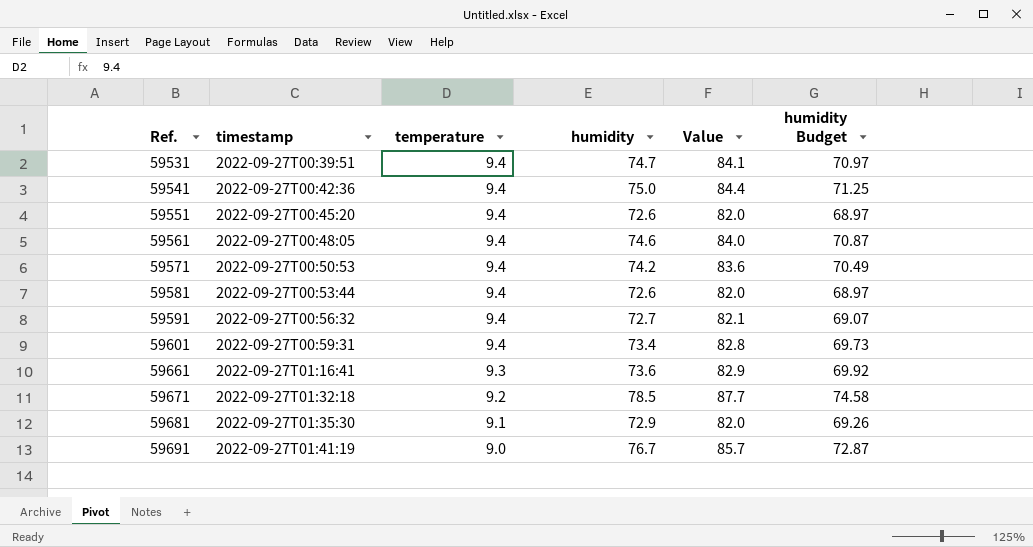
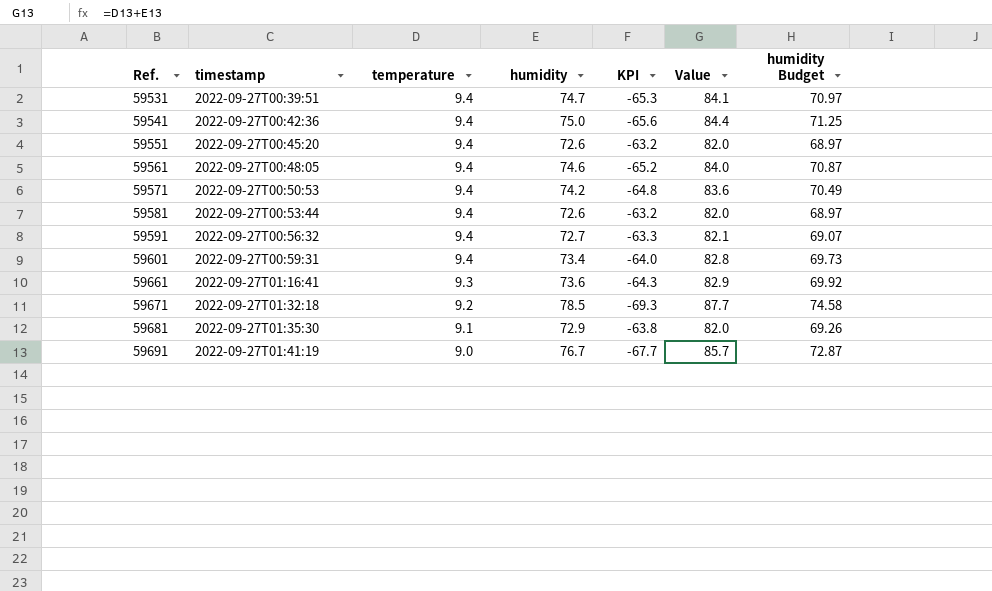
column KPI | formula: none -> [temperature] - [humidity]

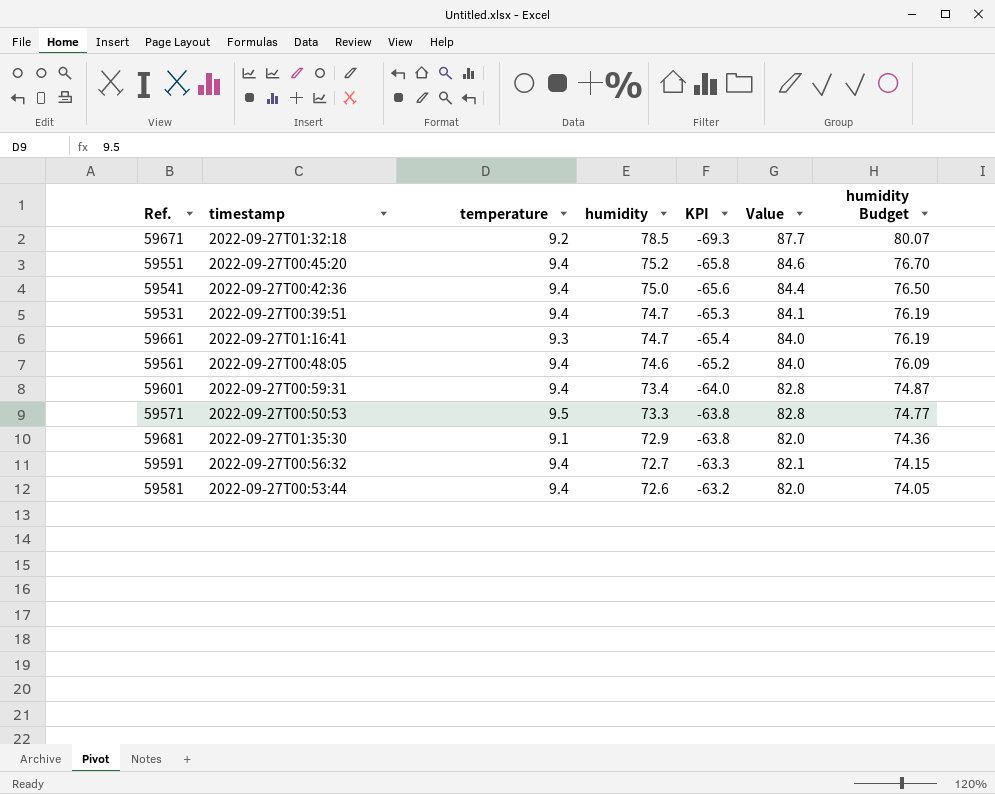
row order: Ref. ascending -> humidity descending
column humidity Budget | formula: [humidity] * 0.95 -> [humidity] * 1.02
row 59691: 2022-09-27T01:41:19 | 9.0 | 76.7 | -67.7 | 85.7 | 72.87 -> none
59551 | humidity: 72.6 -> 75.2
59551 | KPI: -63.2 -> -65.8
59551 | Value: 82.0 -> 84.6
59661 | humidity: 73.6 -> 74.7
59661 | KPI: -64.3 -> -65.4
59661 | Value: 82.9 -> 84.0
59571 | temperature: 9.4 -> 9.5
59571 | humidity: 74.2 -> 73.3
59571 | KPI: -64.8 -> -63.8
59571 | Value: 83.6 -> 82.8

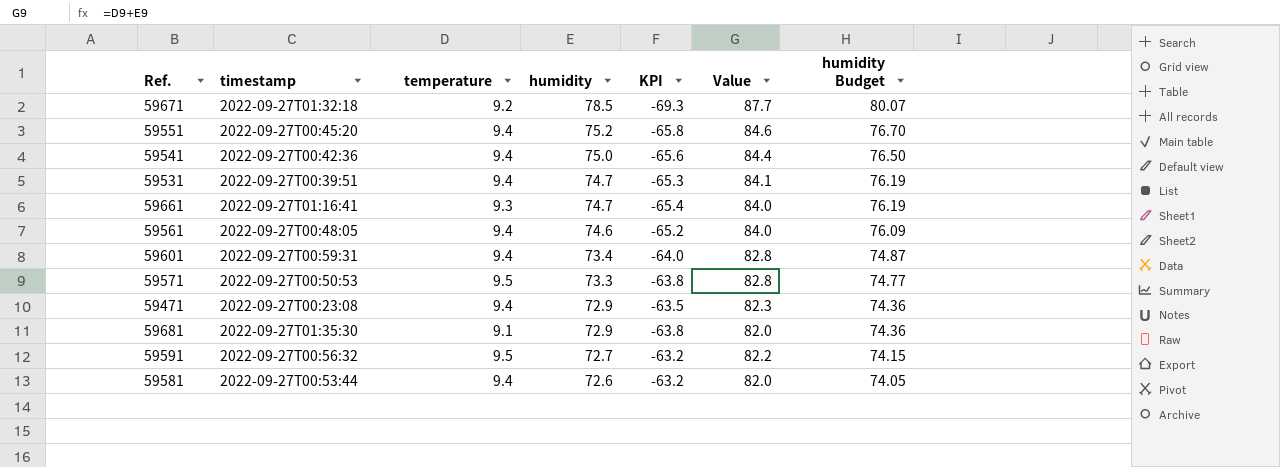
row 59471: none -> 2022-09-27T00:23:08 | 9.4 | 72.9 | -63.5 | 82.3 | 74.36
59591 | temperature: 9.4 -> 9.5
59591 | KPI: -63.3 -> -63.2
59591 | Value: 82.1 -> 82.2

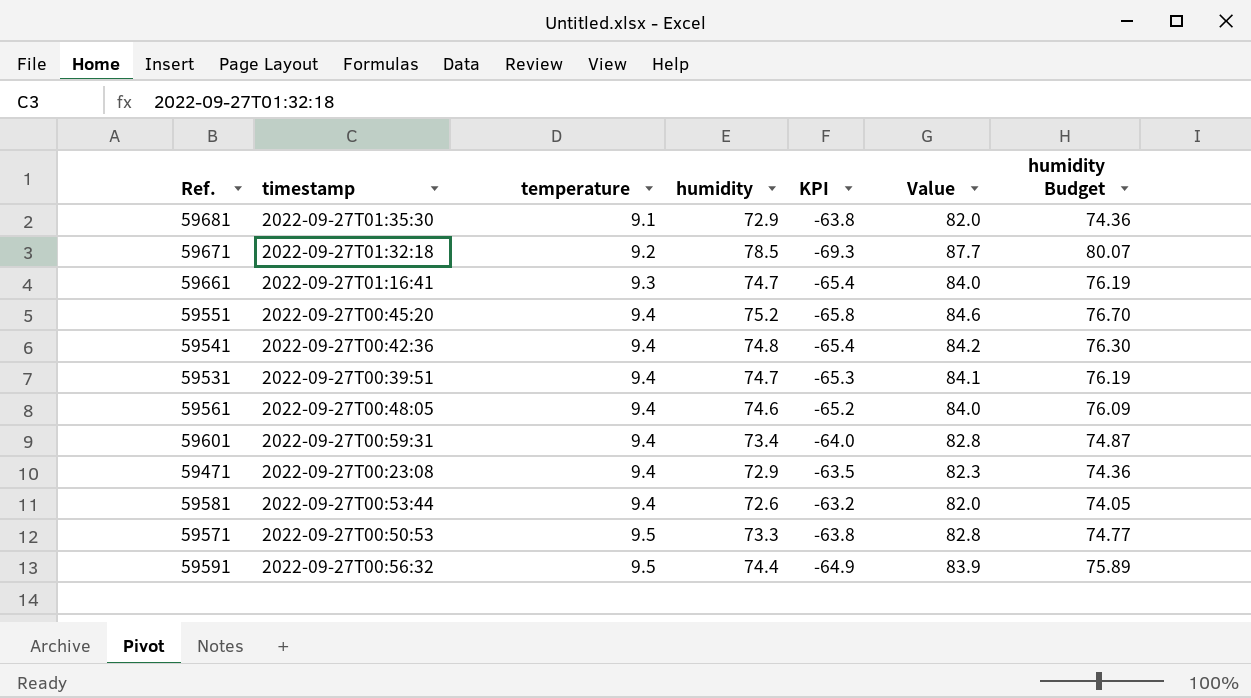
row order: humidity descending -> temperature ascending
59541 | humidity: 75.0 -> 74.8
59541 | KPI: -65.6 -> -65.4
59541 | Value: 84.4 -> 84.2
59541 | humidity Budget: 76.50 -> 76.30
59591 | humidity: 72.7 -> 74.4
59591 | KPI: -63.2 -> -64.9
59591 | Value: 82.2 -> 83.9
59591 | humidity Budget: 74.15 -> 75.89

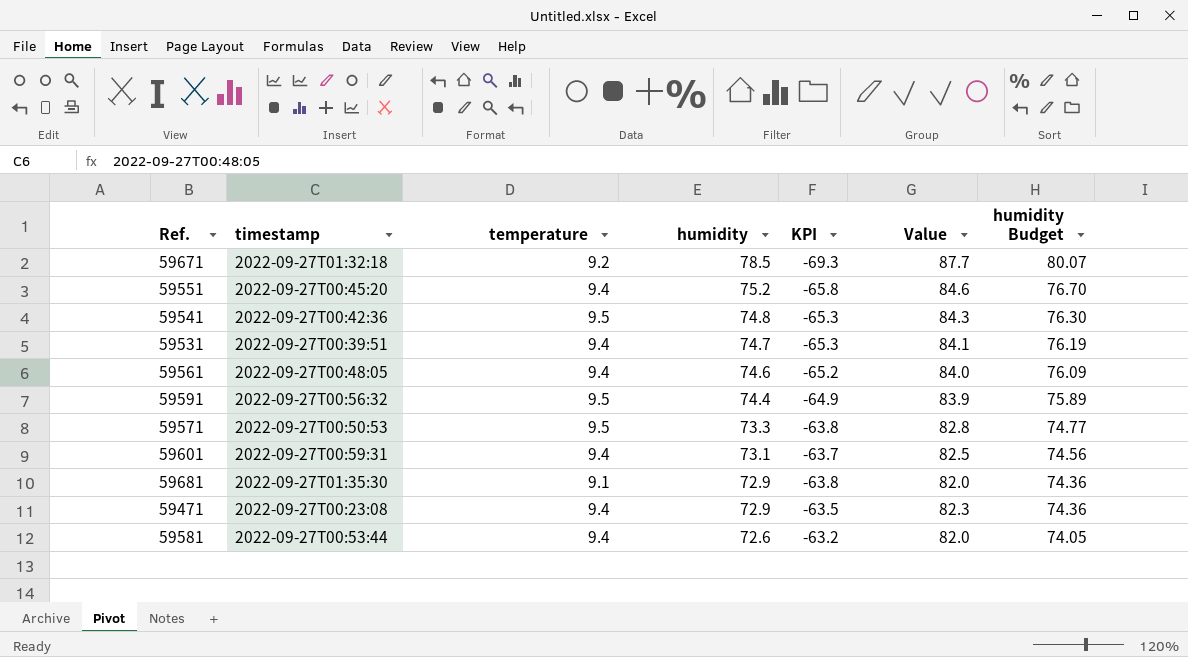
row order: temperature ascending -> humidity descending
row 59661: 2022-09-27T01:16:41 | 9.3 | 74.7 | -65.4 | 84.0 | 76.19 -> none
59541 | temperature: 9.4 -> 9.5
59541 | KPI: -65.4 -> -65.3
59541 | Value: 84.2 -> 84.3
59601 | humidity: 73.4 -> 73.1
59601 | KPI: -64.0 -> -63.7
59601 | Value: 82.8 -> 82.5
59601 | humidity Budget: 74.87 -> 74.56

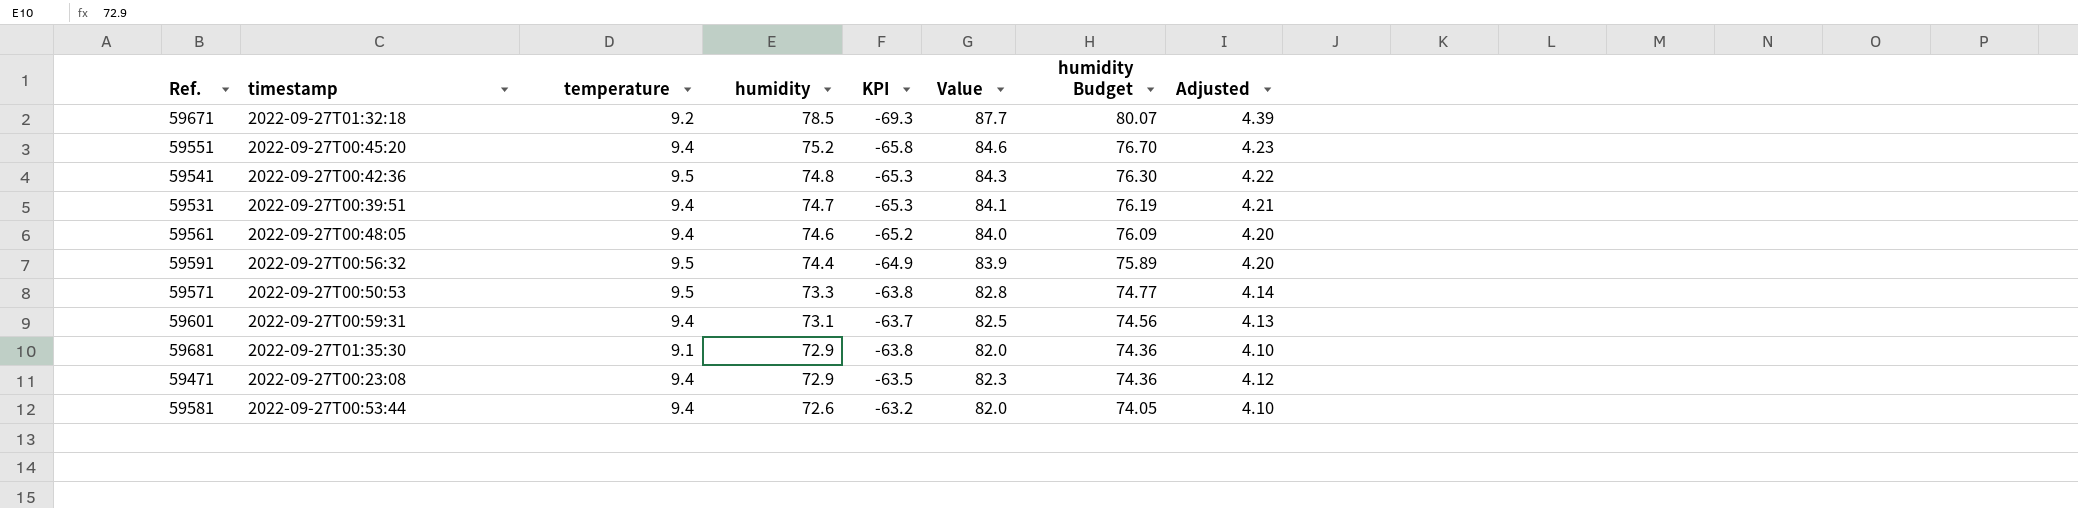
column Adjusted | formula: none -> [Value] * 0.05

